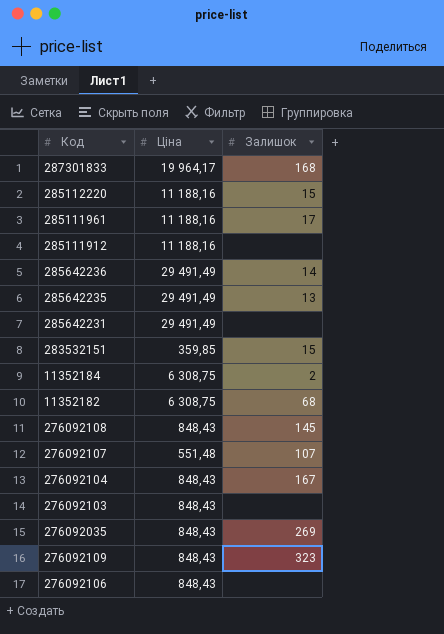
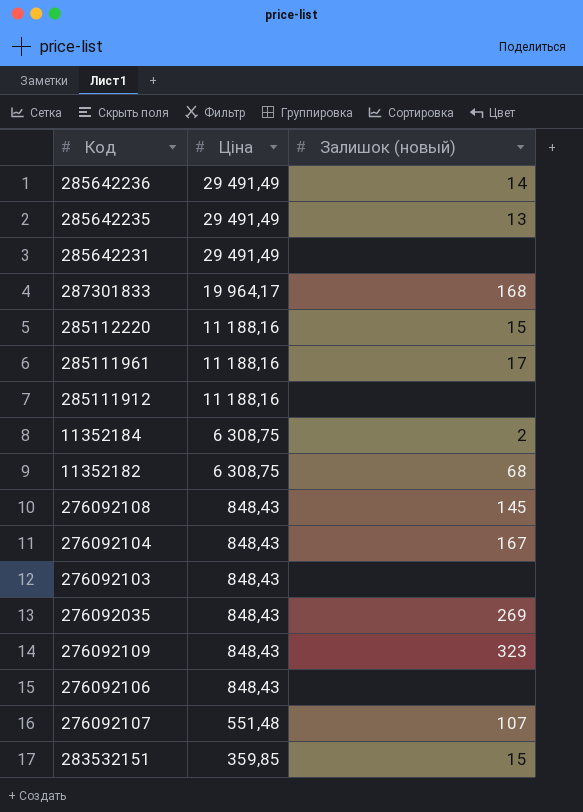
row order: none -> Ціна descending
column name: Залишок -> Залишок (новый)

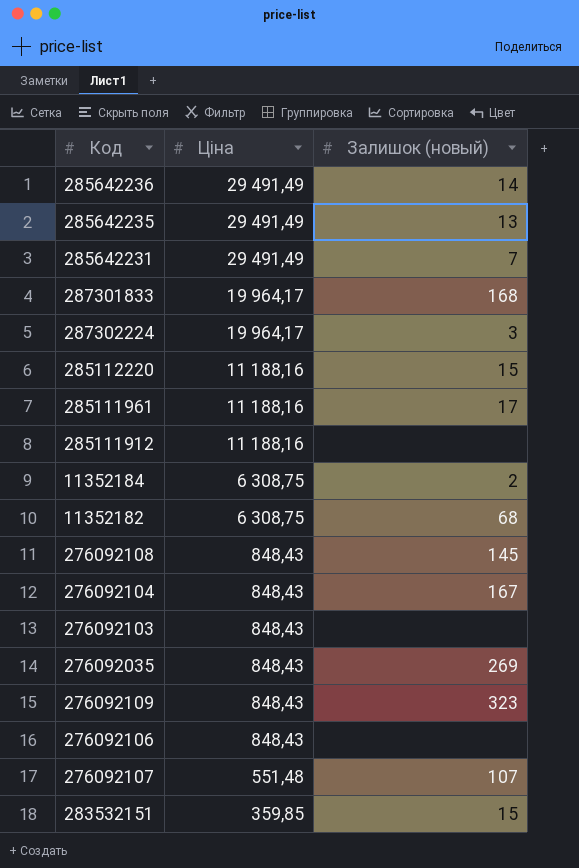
285642231 | Залишок (новый): none -> 7
row 287302224: none -> 19 964,17 | 3

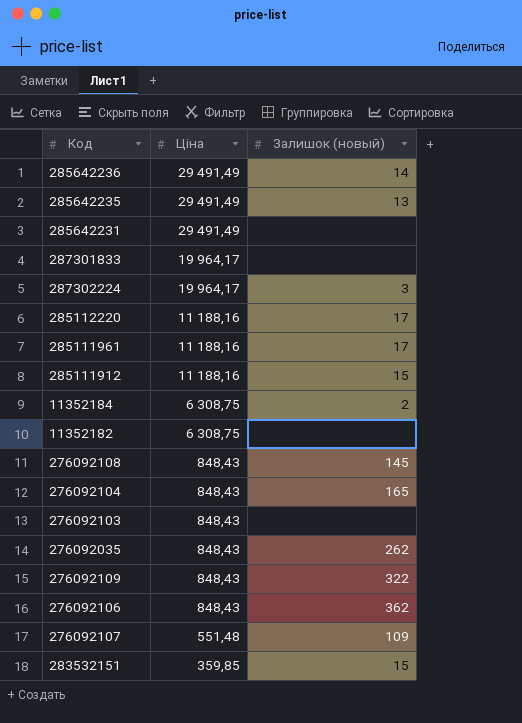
285642231 | Залишок (новый): 7 -> none
287301833 | Залишок (новый): 168 -> none
285112220 | Залишок (новый): 15 -> 17
285111912 | Залишок (новый): none -> 15
11352182 | Залишок (новый): 68 -> none
276092104 | Залишок (новый): 167 -> 165
276092035 | Залишок (новый): 269 -> 262
276092109 | Залишок (новый): 323 -> 322
276092106 | Залишок (новый): none -> 362
276092107 | Залишок (новый): 107 -> 109

